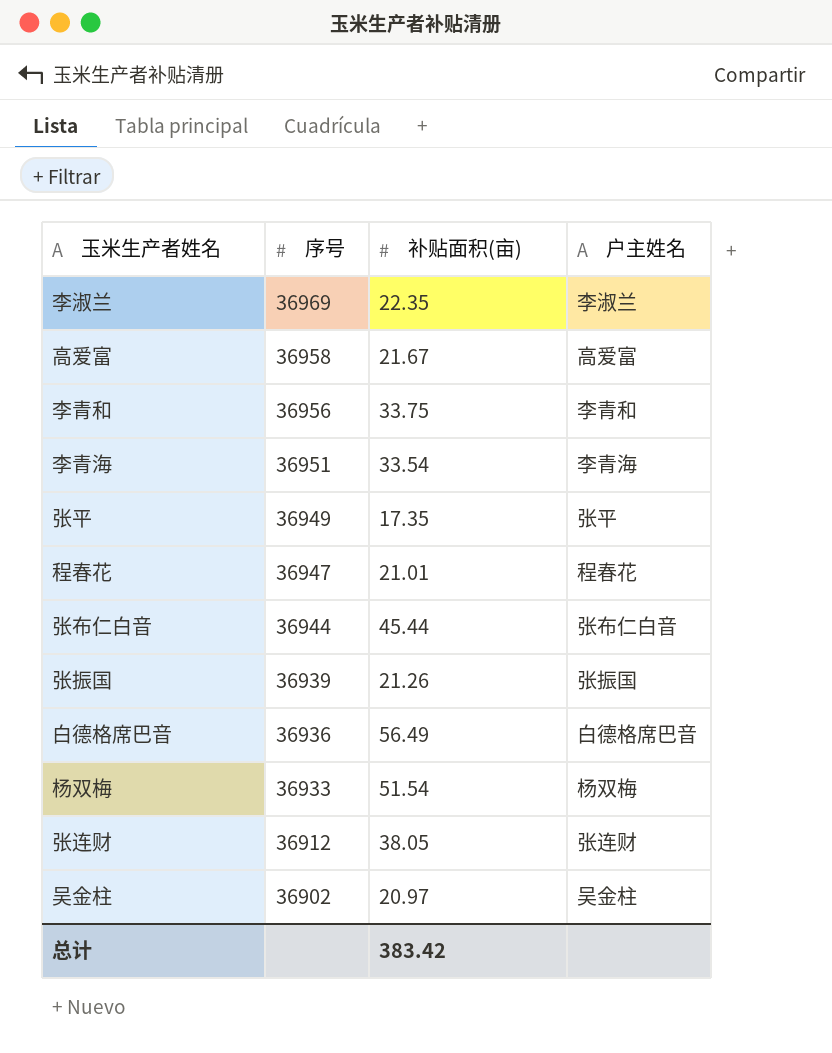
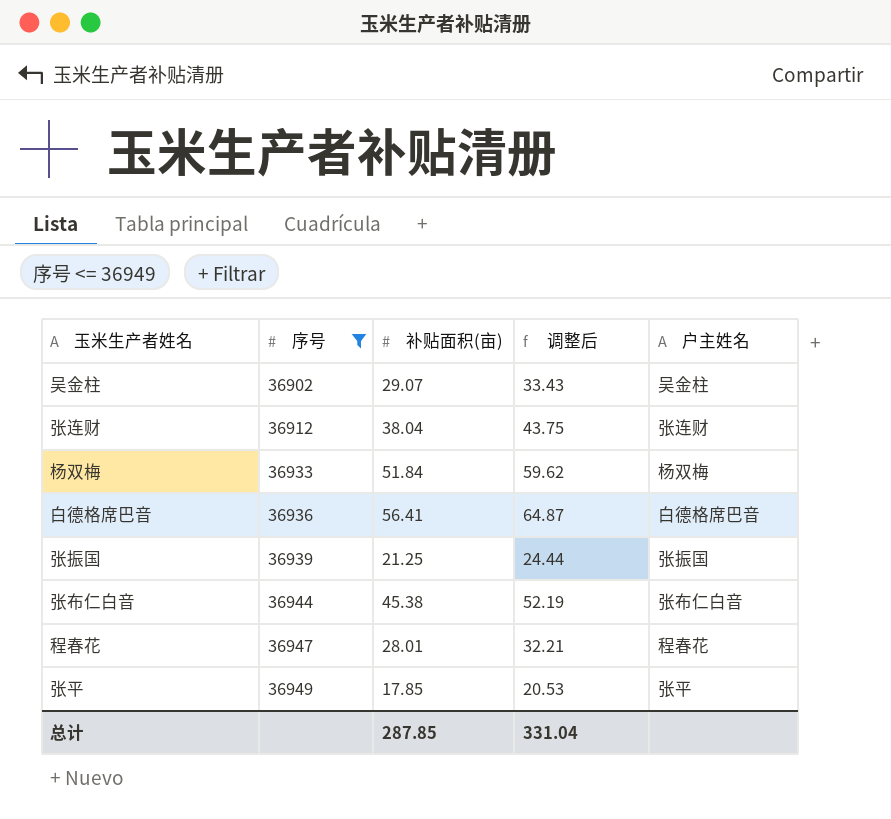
filter: none -> 序号 <= 36949
row order: 序号 descending -> 序号 ascending
column 调整后 | formula: none -> [补贴面积(亩)] * 1.15
吴金柱 | 补贴面积(亩): 20.97 -> 29.07
张连财 | 补贴面积(亩): 38.05 -> 38.04
杨双梅 | 补贴面积(亩): 51.54 -> 51.84
白德格席巴音 | 补贴面积(亩): 56.49 -> 56.41
张振国 | 补贴面积(亩): 21.26 -> 21.25
张布仁白音 | 补贴面积(亩): 45.44 -> 45.38
程春花 | 补贴面积(亩): 21.01 -> 28.01
张平 | 补贴面积(亩): 17.35 -> 17.85
总计 | 补贴面积(亩): 383.42 -> 287.85

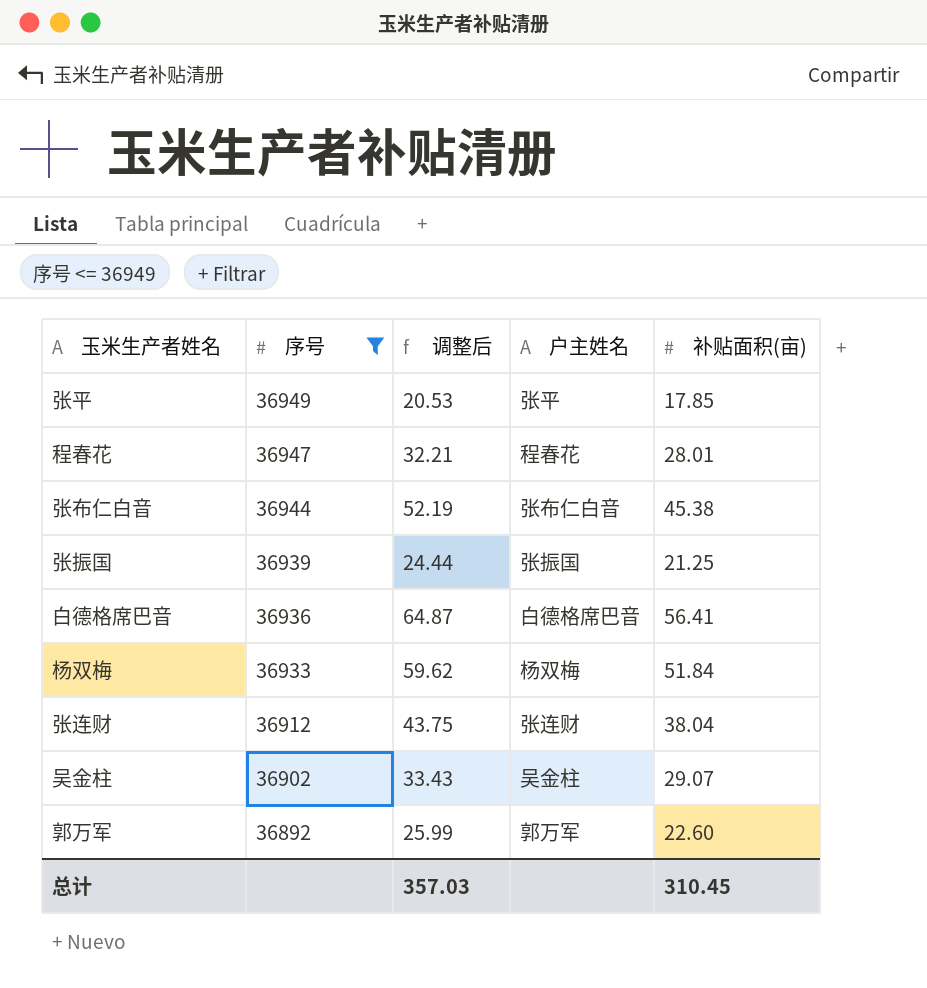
row order: 序号 ascending -> 序号 descending
column 补贴面积(亩) | position: 3 -> 5
row 郭万军: none -> 36892 | 25.99 | 郭万军 | 22.60
总计 | 调整后: 331.04 -> 357.03
总计 | 补贴面积(亩): 287.85 -> 310.45

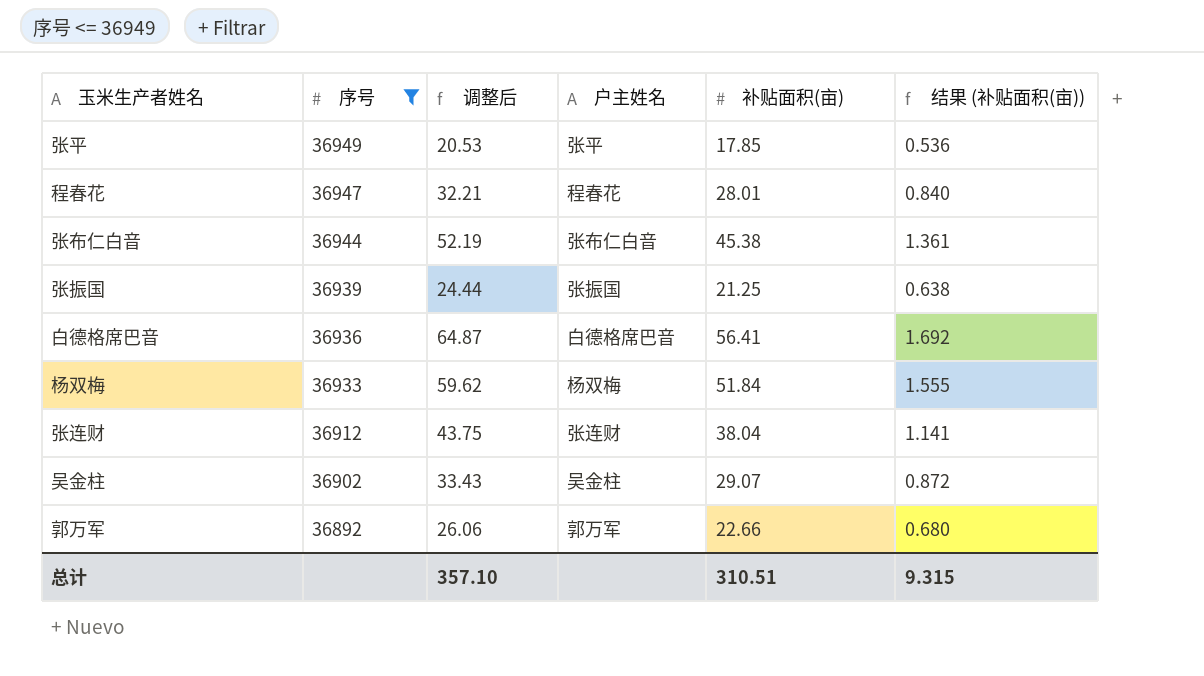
column 结果 (补贴面积(亩)) | formula: none -> [补贴面积(亩)] * 0.03
郭万军 | 调整后: 25.99 -> 26.06
郭万军 | 补贴面积(亩): 22.60 -> 22.66
总计 | 调整后: 357.03 -> 357.10
总计 | 补贴面积(亩): 310.45 -> 310.51

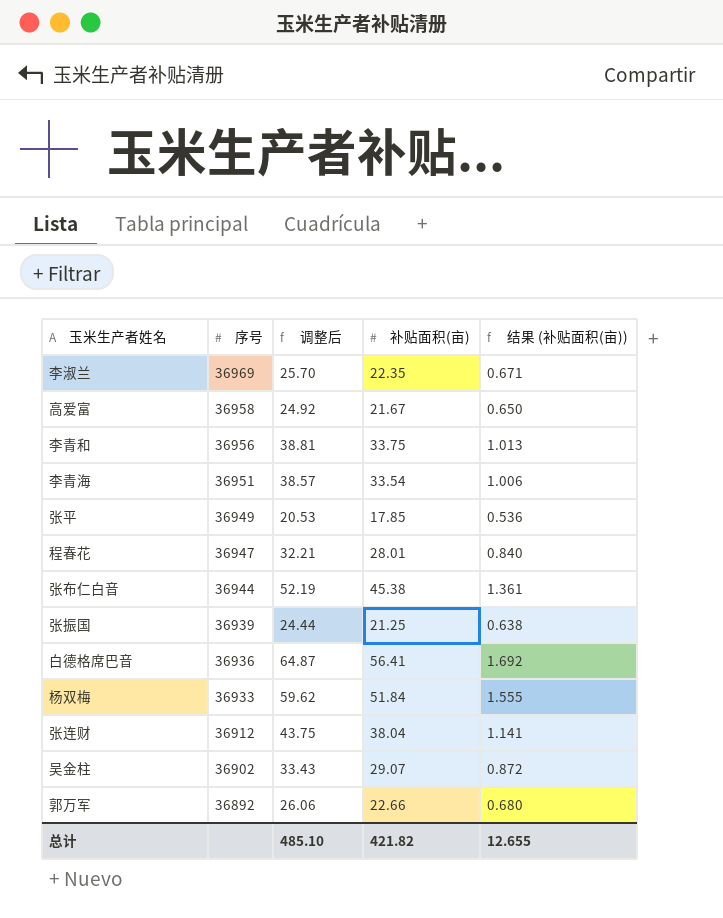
filter: 序号 <= 36949 -> none
column 户主姓名 | position: 4 -> none
总计 | 调整后: 357.10 -> 485.10
总计 | 补贴面积(亩): 310.51 -> 421.82
总计 | 结果 (补贴面积(亩)): 9.315 -> 12.655

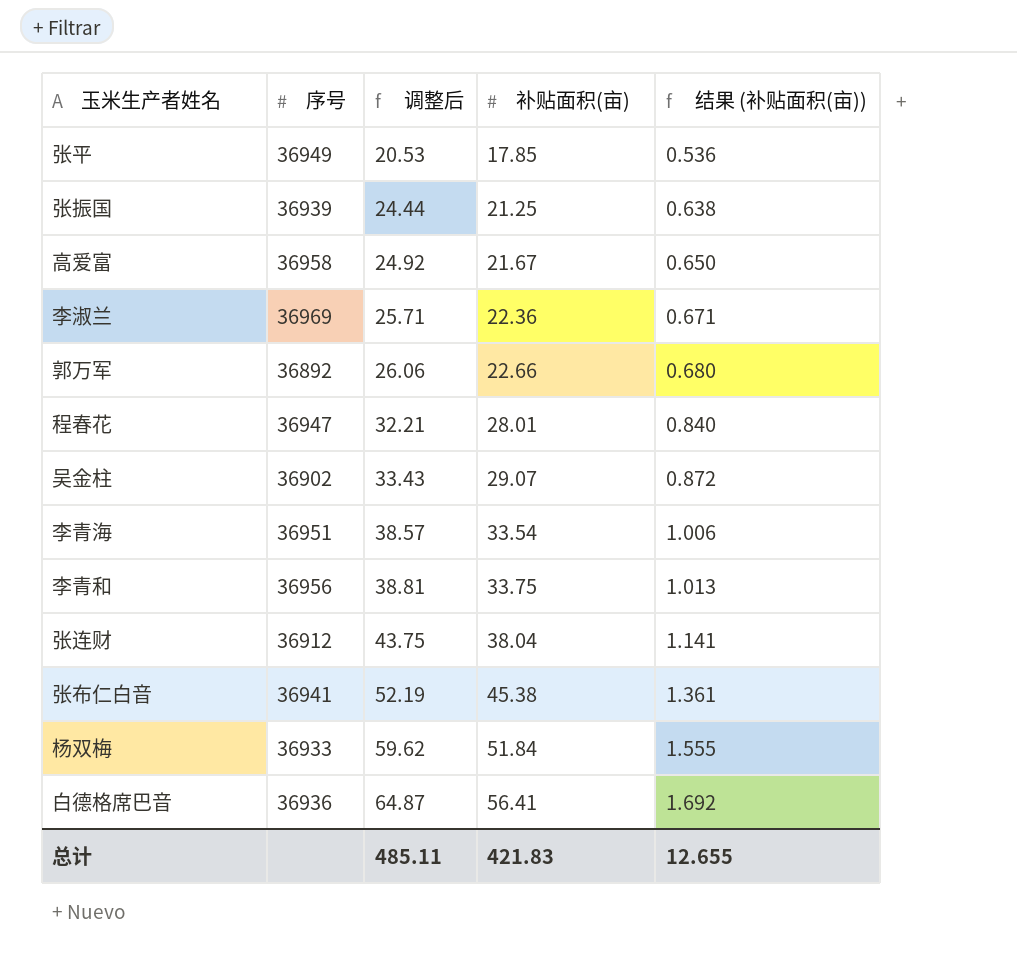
row order: 序号 descending -> 调整后 ascending
李淑兰 | 调整后: 25.70 -> 25.71
李淑兰 | 补贴面积(亩): 22.35 -> 22.36
张布仁白音 | 序号: 36944 -> 36941
总计 | 调整后: 485.10 -> 485.11
总计 | 补贴面积(亩): 421.82 -> 421.83

